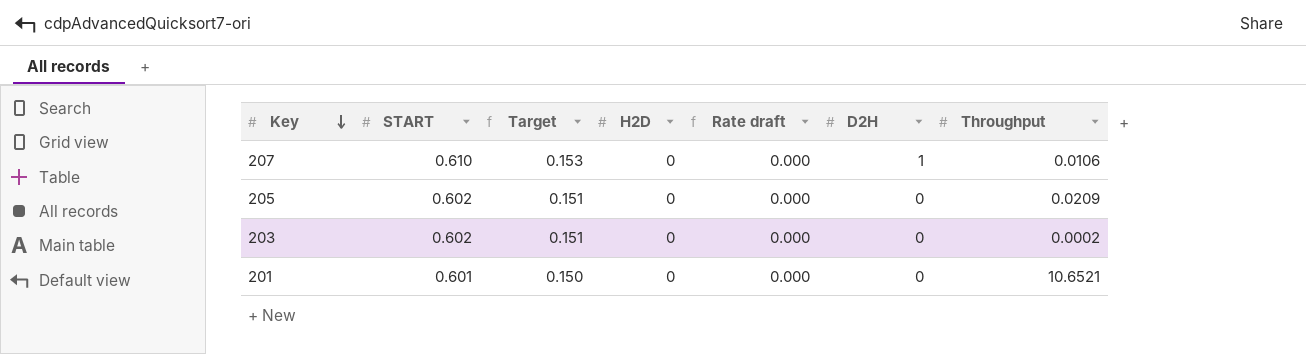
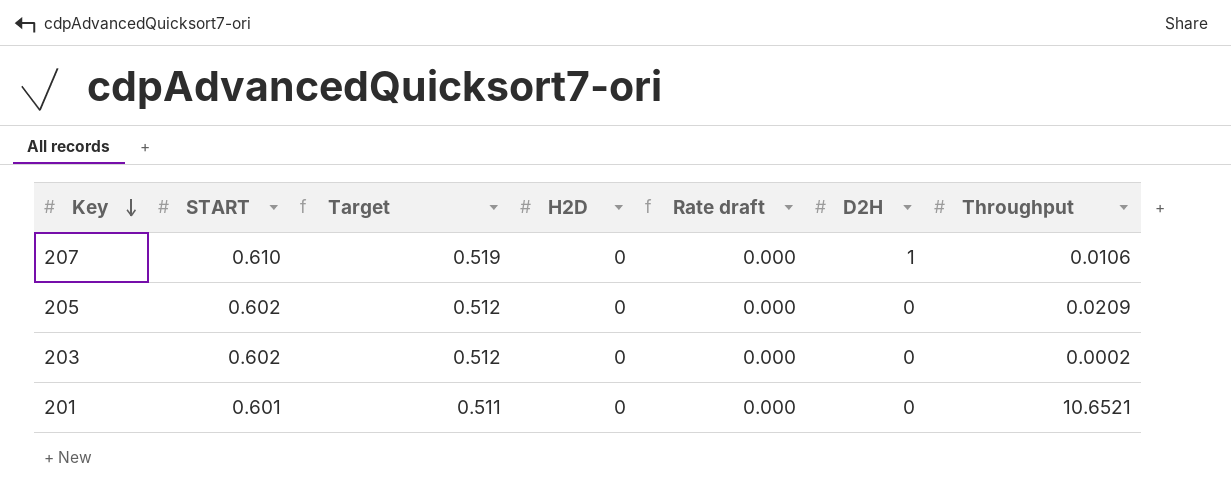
column Target | formula: [START] * 0.25 -> [START] * 0.85

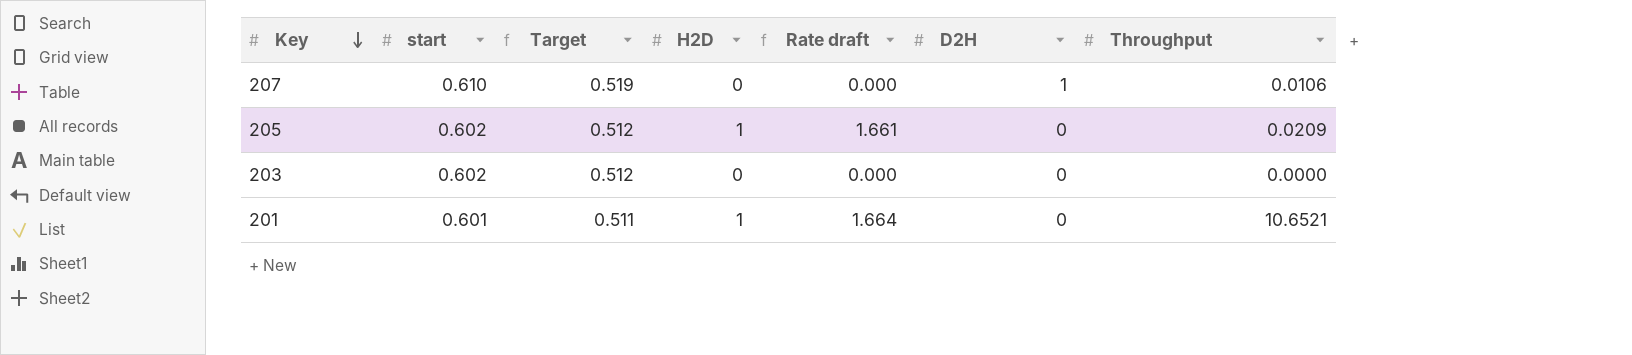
column name: START -> start
205 | H2D: 0 -> 1
205 | Rate draft: 0.000 -> 1.661
203 | Throughput: 0.0002 -> 0.0000
201 | H2D: 0 -> 1
201 | Rate draft: 0.000 -> 1.664

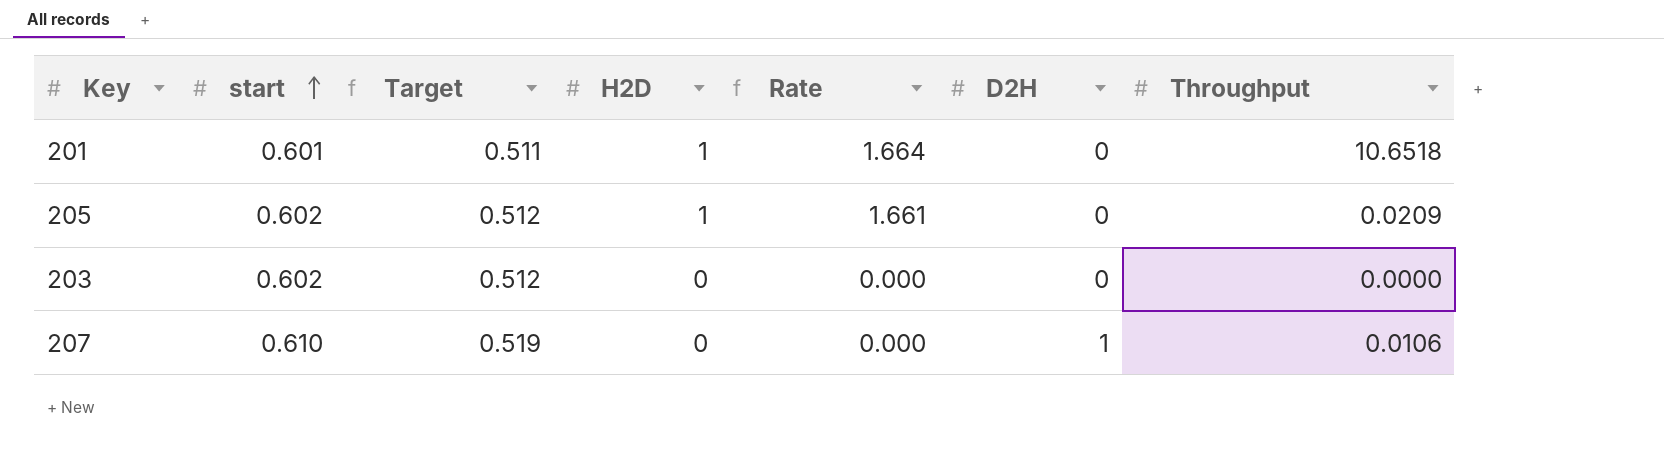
row order: Key descending -> start ascending
column name: Rate draft -> Rate
201 | Throughput: 10.6521 -> 10.6518

